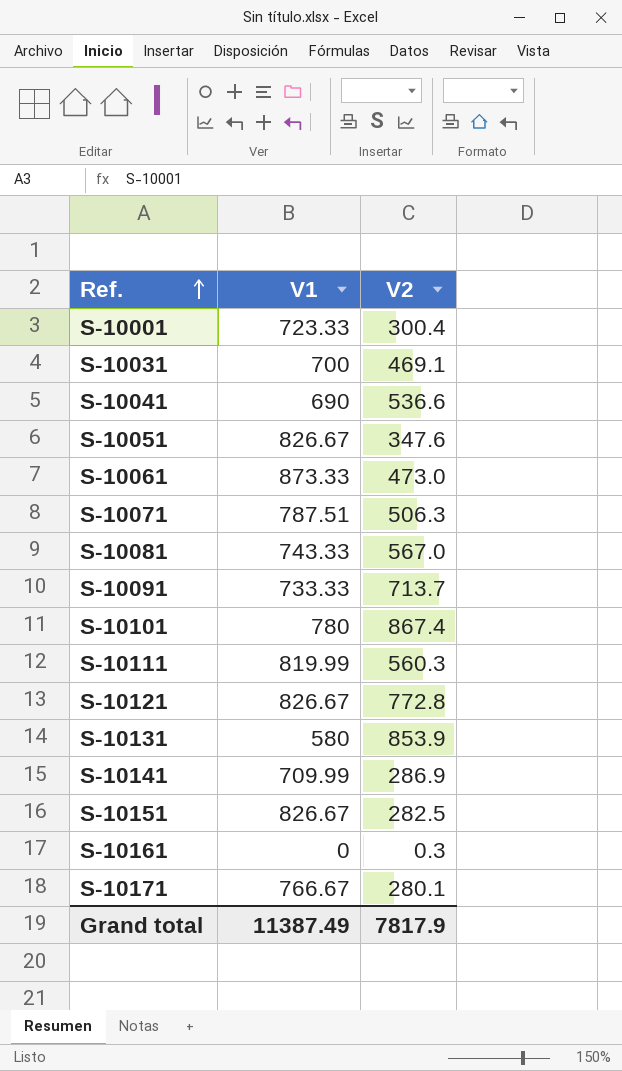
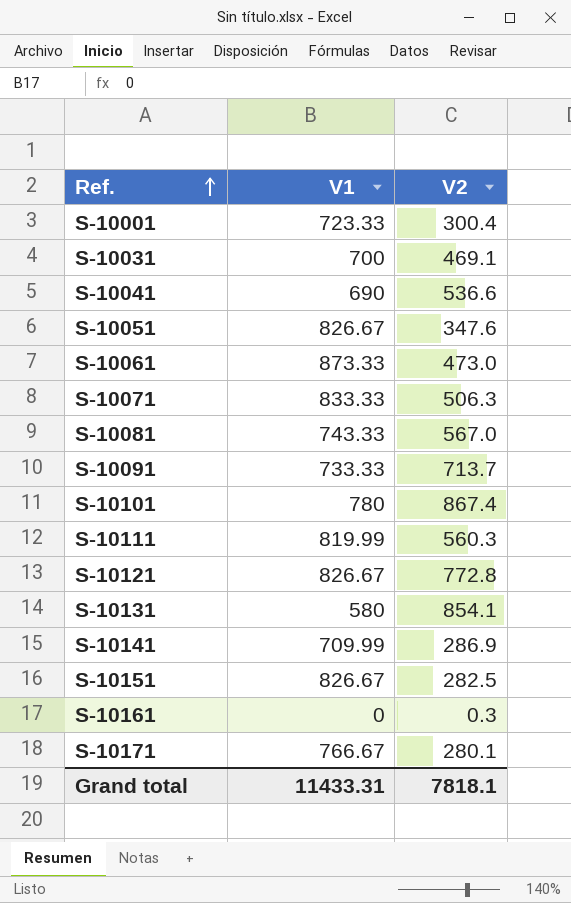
S-10071 | V1: 787.51 -> 833.33
S-10131 | V2: 853.9 -> 854.1
Grand total | V1: 11387.49 -> 11433.31
Grand total | V2: 7817.9 -> 7818.1

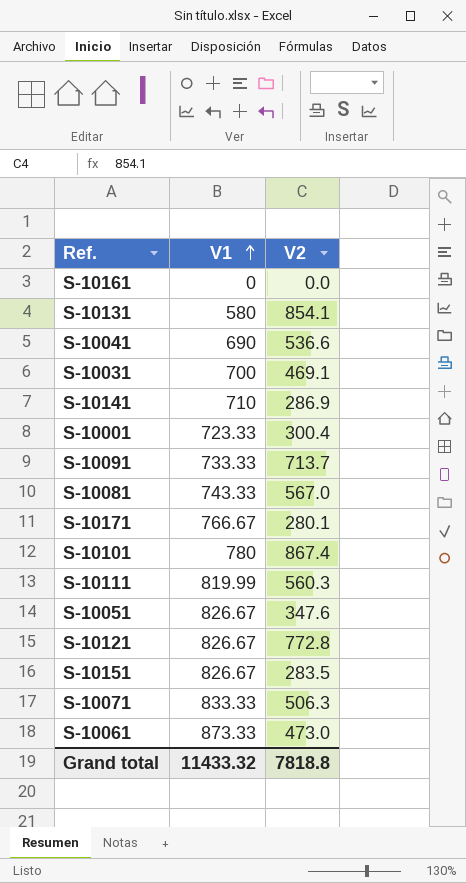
row order: Ref. ascending -> V1 ascending
S-10161 | V2: 0.3 -> 0.0
S-10141 | V1: 709.99 -> 710
S-10151 | V2: 282.5 -> 283.5
Grand total | V1: 11433.31 -> 11433.32
Grand total | V2: 7818.1 -> 7818.8

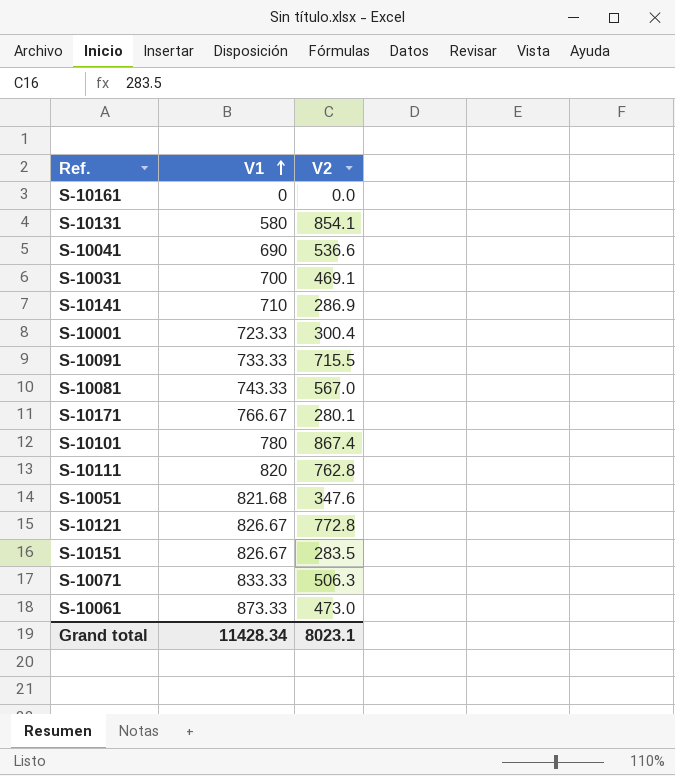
S-10091 | V2: 713.7 -> 715.5
S-10111 | V1: 819.99 -> 820
S-10111 | V2: 560.3 -> 762.8
S-10051 | V1: 826.67 -> 821.68
Grand total | V1: 11433.32 -> 11428.34
Grand total | V2: 7818.8 -> 8023.1

